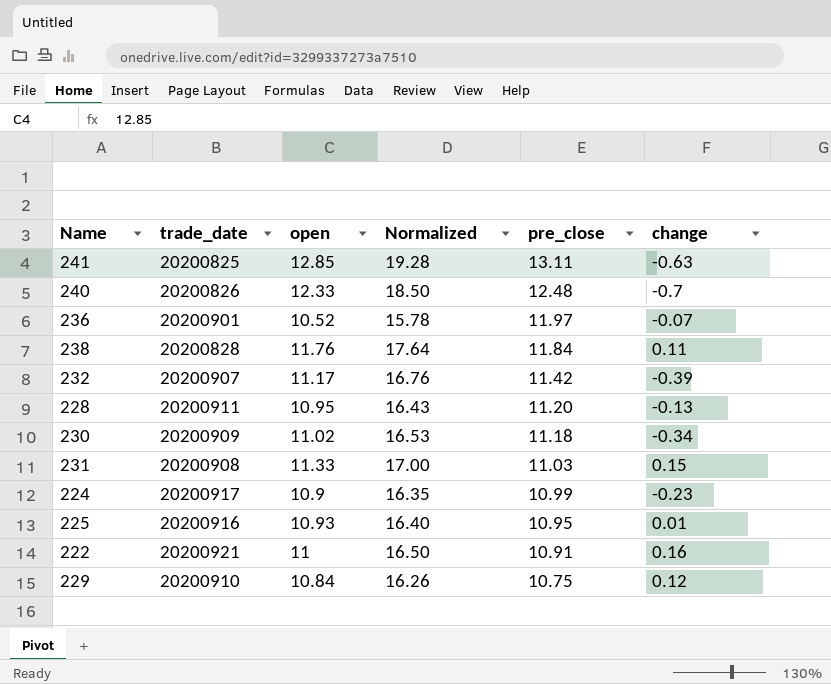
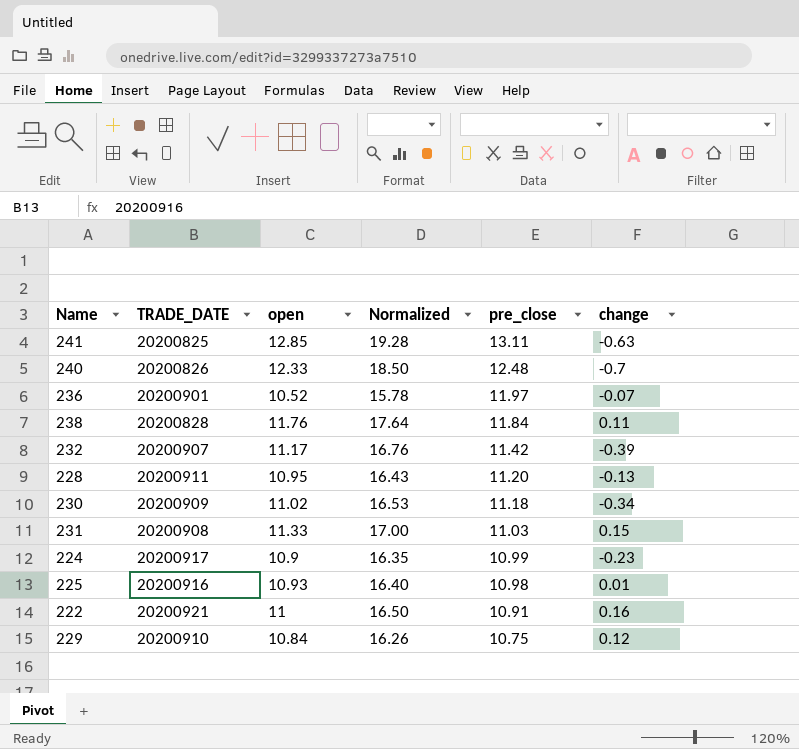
column name: trade_date -> TRADE_DATE
225 | pre_close: 10.95 -> 10.98

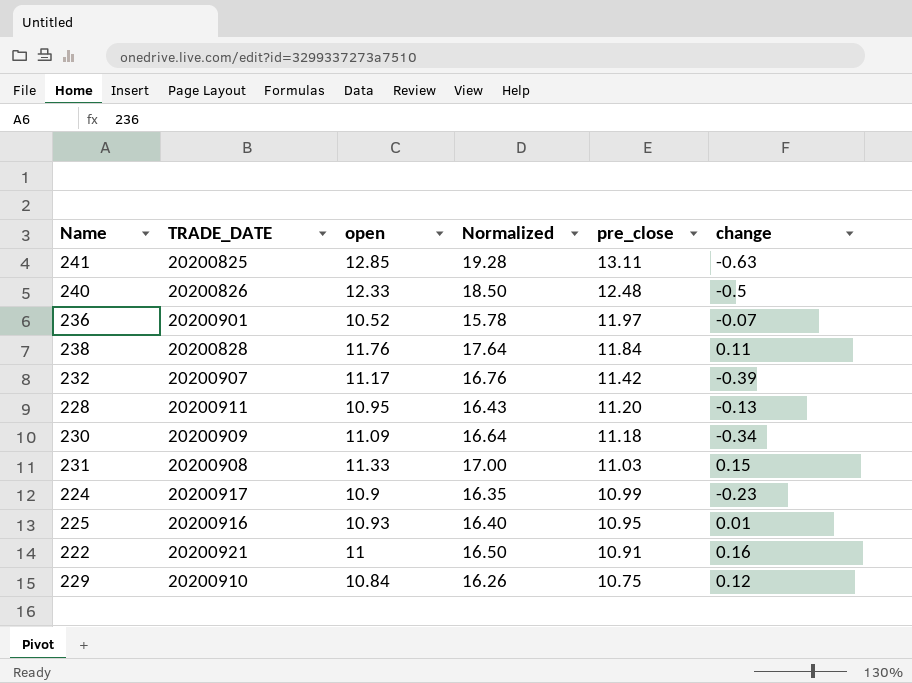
240 | change: -0.7 -> -0.5
230 | open: 11.02 -> 11.09
230 | Normalized: 16.53 -> 16.64
225 | pre_close: 10.98 -> 10.95

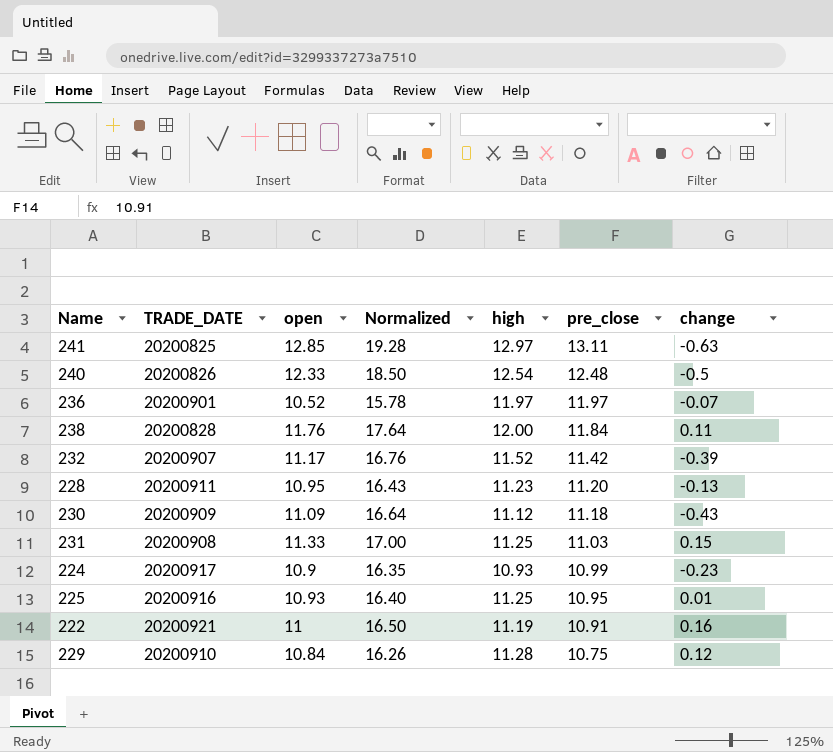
column high | position: none -> 5
230 | change: -0.34 -> -0.43

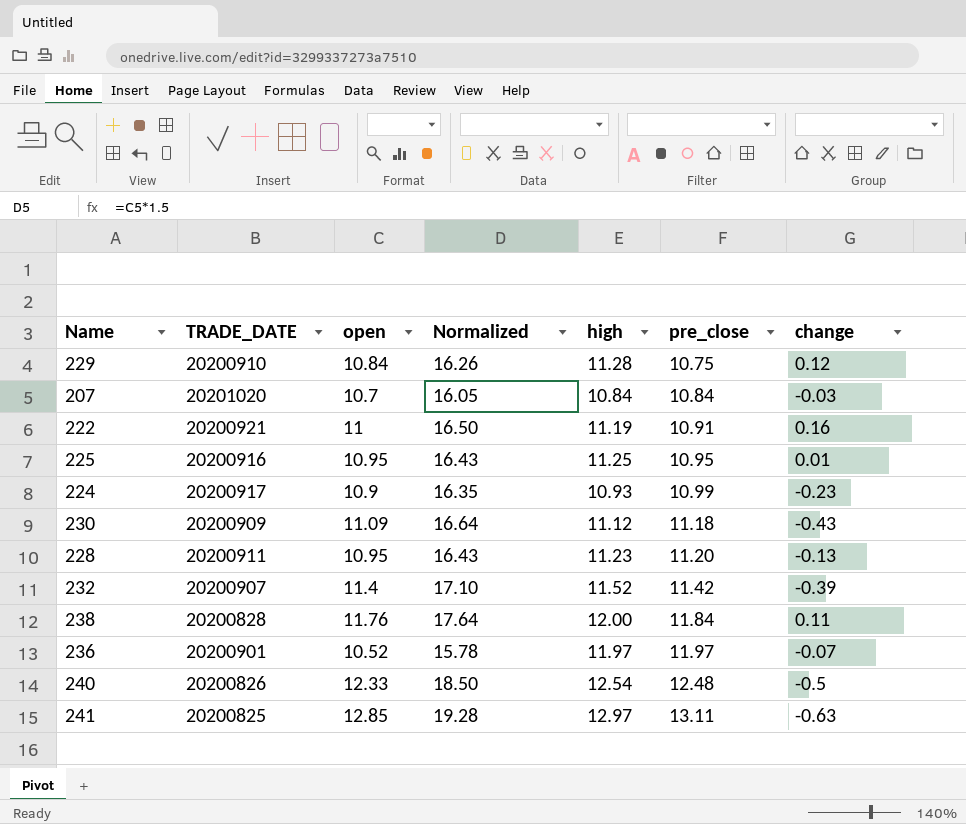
row order: pre_close descending -> pre_close ascending
row 231: 20200908 | 11.33 | 17.00 | 11.25 | 11.03 | 0.15 -> none
row 207: none -> 20201020 | 10.7 | 16.05 | 10.84 | 10.84 | -0.03
225 | open: 10.93 -> 10.95
225 | Normalized: 16.40 -> 16.43
232 | open: 11.17 -> 11.4
232 | Normalized: 16.76 -> 17.10

